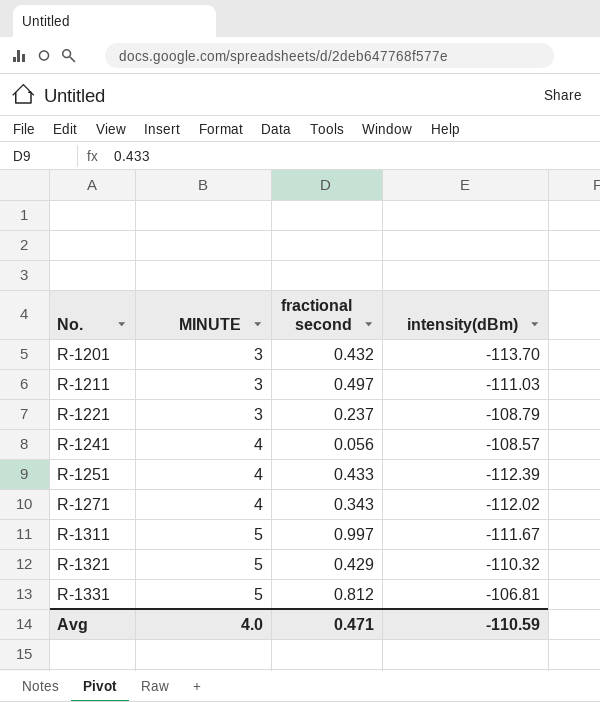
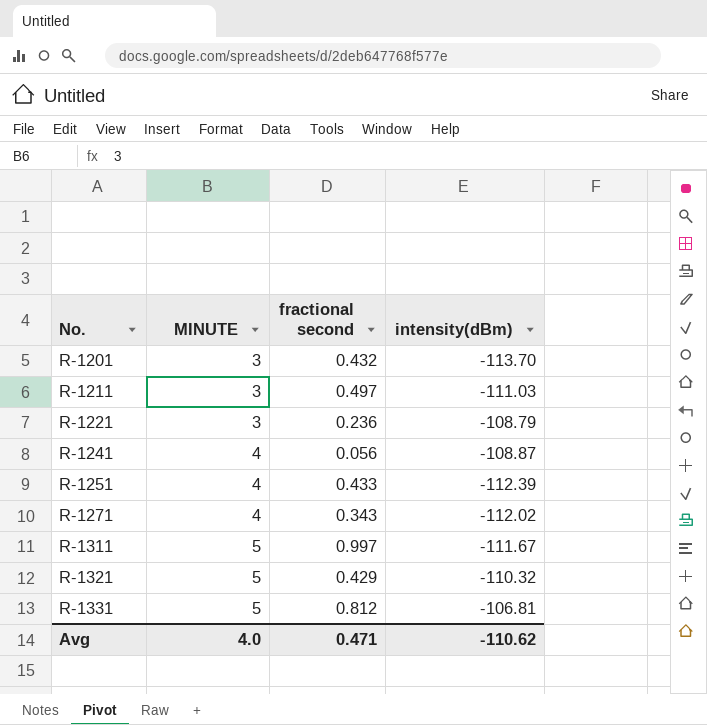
R-1221 | fractional second: 0.237 -> 0.236
R-1241 | intensity(dBm): -108.57 -> -108.87
Avg | intensity(dBm): -110.59 -> -110.62

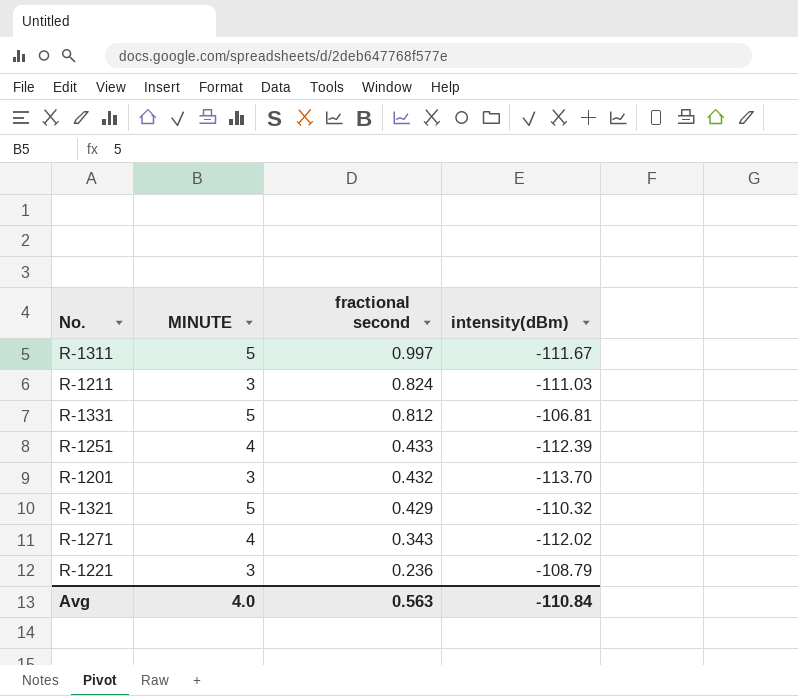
row order: No. ascending -> fractional second descending
row R-1241: 4 | 0.056 | -108.87 -> none
R-1211 | fractional second: 0.497 -> 0.824
Avg | fractional second: 0.471 -> 0.563
Avg | intensity(dBm): -110.62 -> -110.84

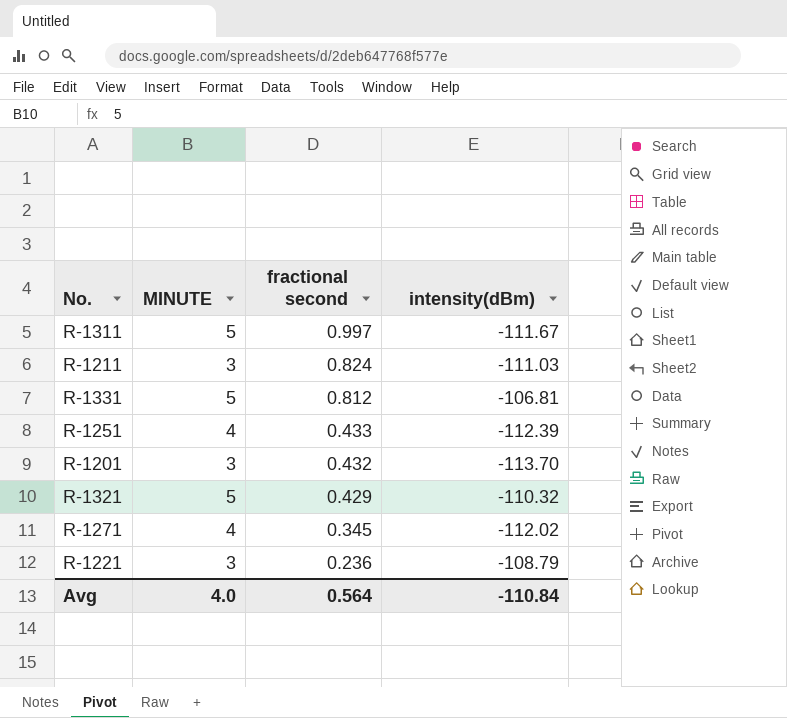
R-1271 | fractional second: 0.343 -> 0.345
Avg | fractional second: 0.563 -> 0.564

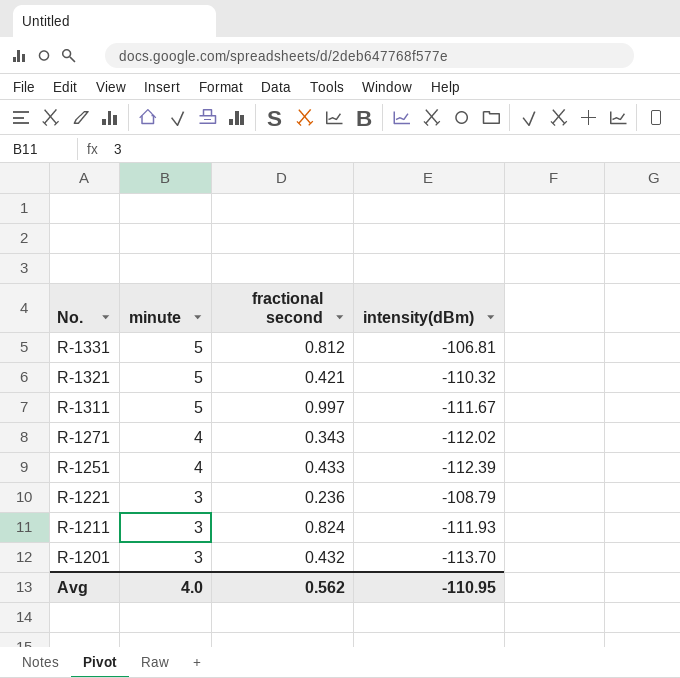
row order: fractional second descending -> No. descending
column name: MINUTE -> minute
R-1321 | fractional second: 0.429 -> 0.421
R-1271 | fractional second: 0.345 -> 0.343
R-1211 | intensity(dBm): -111.03 -> -111.93
Avg | fractional second: 0.564 -> 0.562
Avg | intensity(dBm): -110.84 -> -110.95

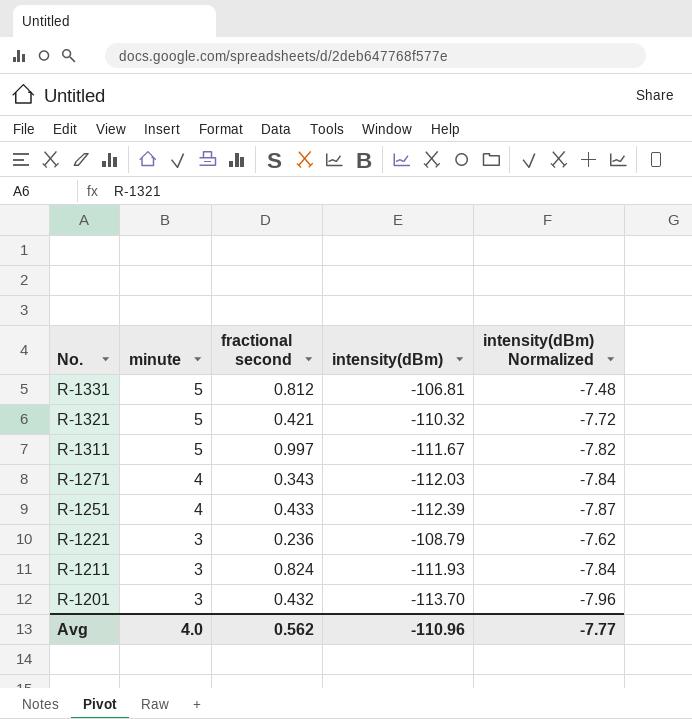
column intensity(dBm) Normalized | formula: none -> [intensity(dBm)] * 0.07
R-1271 | intensity(dBm): -112.02 -> -112.03
Avg | intensity(dBm): -110.95 -> -110.96

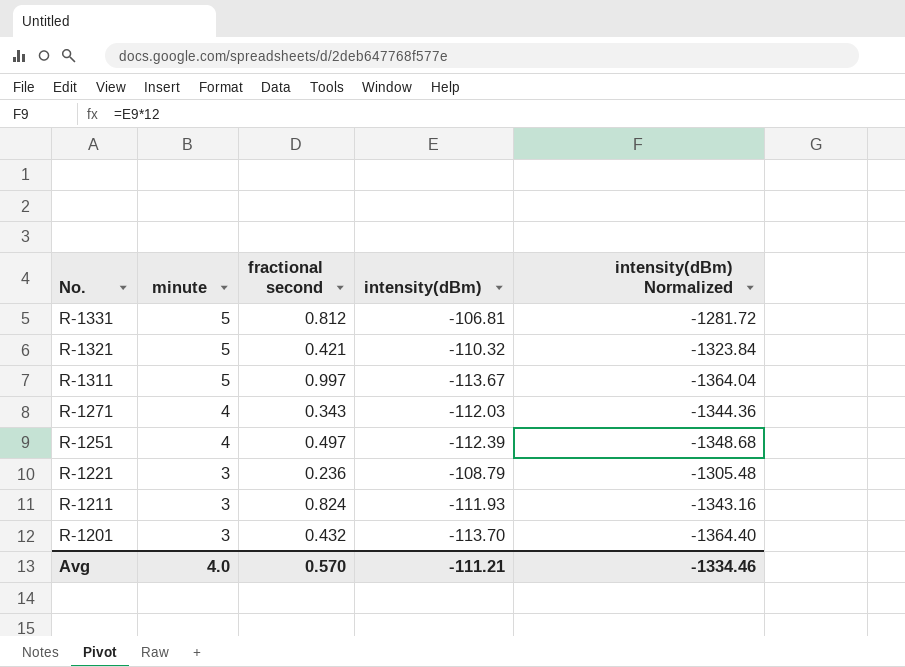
column intensity(dBm) Normalized | formula: [intensity(dBm)] * 0.07 -> [intensity(dBm)] * 12
R-1311 | intensity(dBm): -111.67 -> -113.67
R-1251 | fractional second: 0.433 -> 0.497
Avg | fractional second: 0.562 -> 0.570
Avg | intensity(dBm): -110.96 -> -111.21
Avg | intensity(dBm) Normalized: -7.77 -> -1334.46

